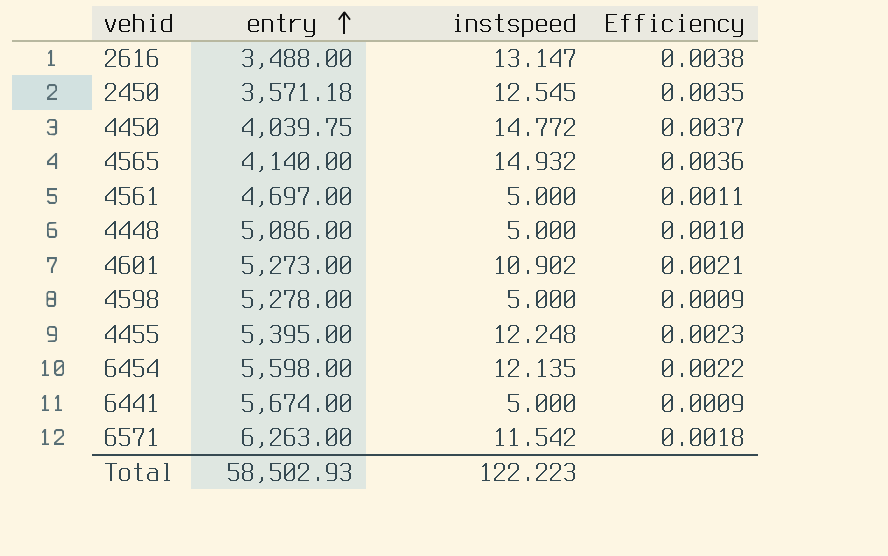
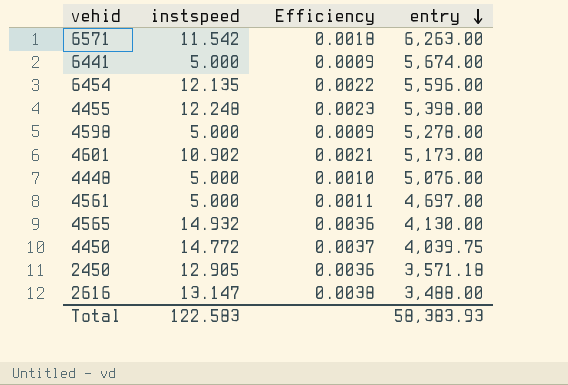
row order: entry ascending -> entry descending
column entry | position: 2 -> 4
6454 | entry: 5,598.00 -> 5,596.00
4455 | entry: 5,395.00 -> 5,398.00
4601 | entry: 5,273.00 -> 5,173.00
4448 | entry: 5,086.00 -> 5,076.00
4565 | entry: 4,140.00 -> 4,130.00
2450 | instspeed: 12.545 -> 12.905
2450 | Efficiency: 0.0035 -> 0.0036
Total | instspeed: 122.223 -> 122.583
Total | entry: 58,502.93 -> 58,383.93

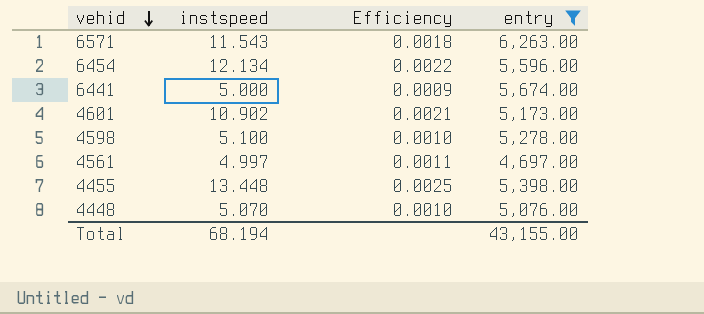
filter: none -> entry >= 4,697.00
row order: entry descending -> vehid descending
6571 | instspeed: 11.542 -> 11.543
6454 | instspeed: 12.135 -> 12.134
4598 | instspeed: 5.000 -> 5.100
4598 | Efficiency: 0.0009 -> 0.0010
4561 | instspeed: 5.000 -> 4.997
4455 | instspeed: 12.248 -> 13.448
4455 | Efficiency: 0.0023 -> 0.0025
4448 | instspeed: 5.000 -> 5.070
Total | instspeed: 122.583 -> 68.194
Total | entry: 58,383.93 -> 43,155.00

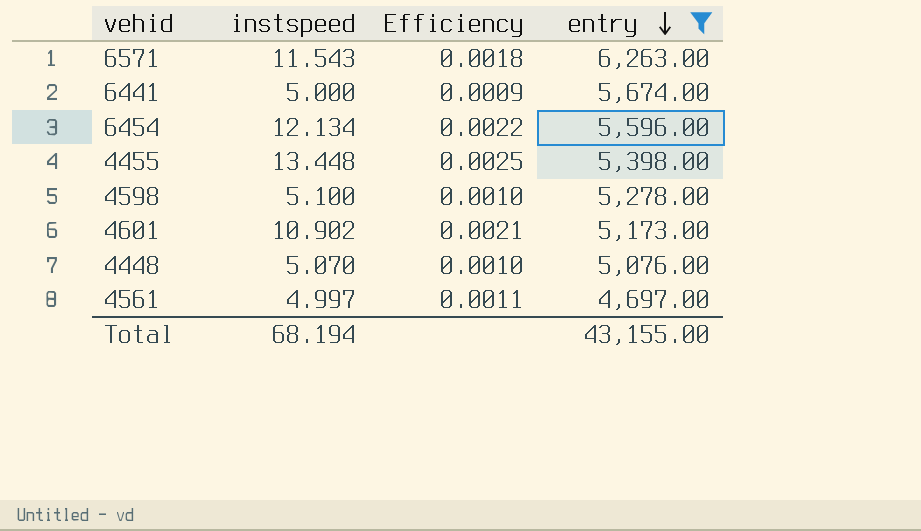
row order: vehid descending -> entry descending

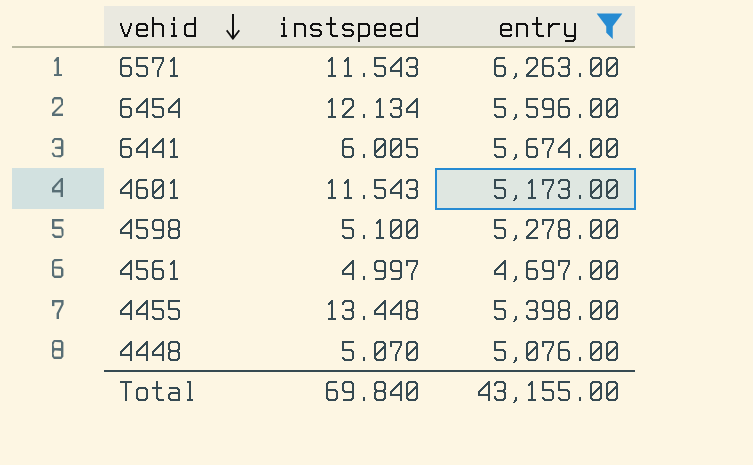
row order: entry descending -> vehid descending
column Efficiency | formula: [instspeed] / [entry] -> none
6441 | instspeed: 5.000 -> 6.005
4601 | instspeed: 10.902 -> 11.543
Total | instspeed: 68.194 -> 69.840

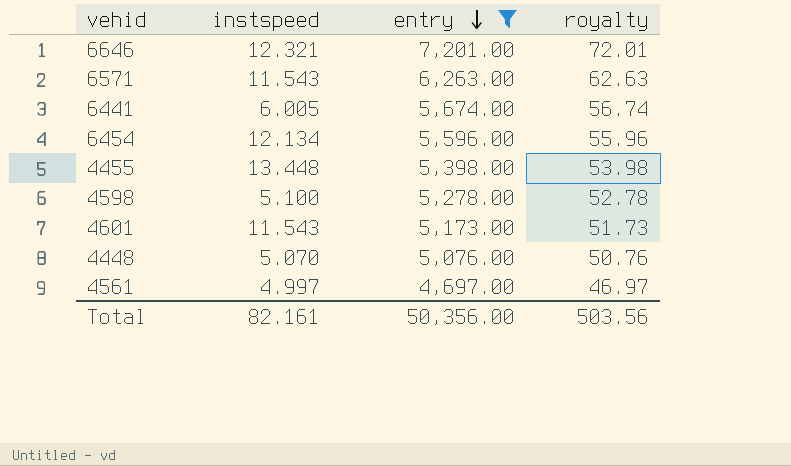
row order: vehid descending -> entry descending
column royalty | formula: none -> [entry] * 0.01
row 6646: none -> 12.321 | 7,201.00 | 72.01
Total | instspeed: 69.840 -> 82.161
Total | entry: 43,155.00 -> 50,356.00

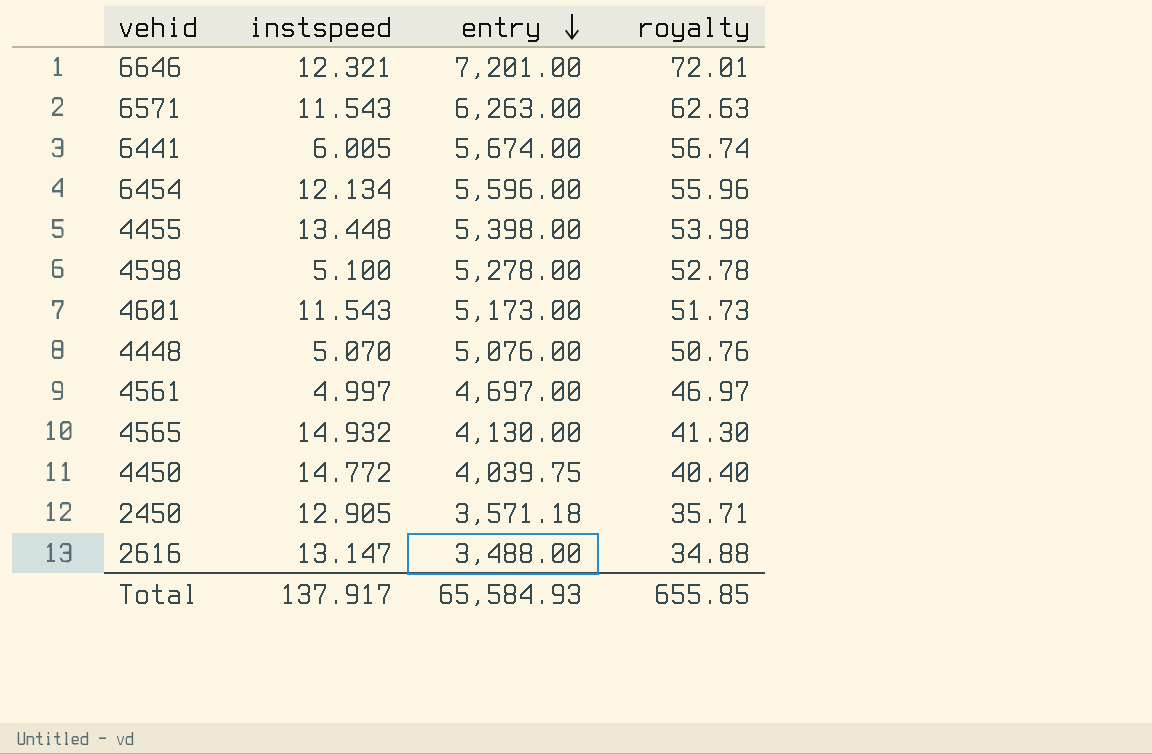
filter: entry >= 4,697.00 -> none
Total | instspeed: 82.161 -> 137.917
Total | entry: 50,356.00 -> 65,584.93
Total | royalty: 503.56 -> 655.85

